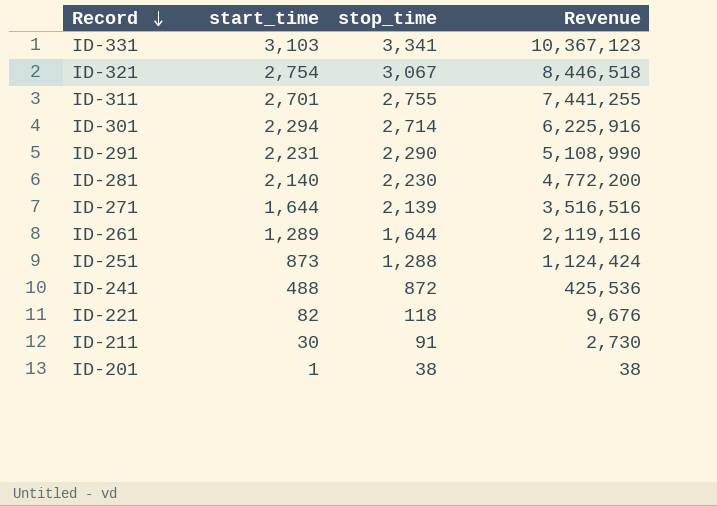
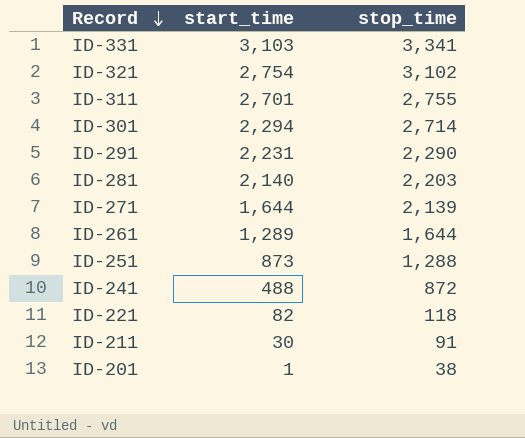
column Revenue | formula: [start_time] * [stop_time] -> none
ID-321 | stop_time: 3,067 -> 3,102
ID-281 | stop_time: 2,230 -> 2,203

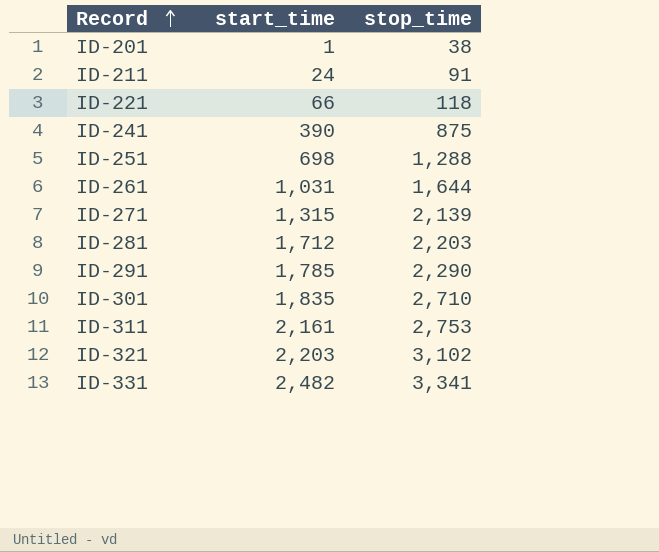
row order: Record descending -> Record ascending
ID-211 | start_time: 30 -> 24
ID-221 | start_time: 82 -> 66
ID-241 | start_time: 488 -> 390
ID-241 | stop_time: 872 -> 875
ID-251 | start_time: 873 -> 698
ID-261 | start_time: 1,289 -> 1,031
ID-271 | start_time: 1,644 -> 1,315
ID-281 | start_time: 2,140 -> 1,712
ID-291 | start_time: 2,231 -> 1,785
ID-301 | start_time: 2,294 -> 1,835
ID-301 | stop_time: 2,714 -> 2,710
ID-311 | start_time: 2,701 -> 2,161
ID-311 | stop_time: 2,755 -> 2,753
ID-321 | start_time: 2,754 -> 2,203
ID-331 | start_time: 3,103 -> 2,482

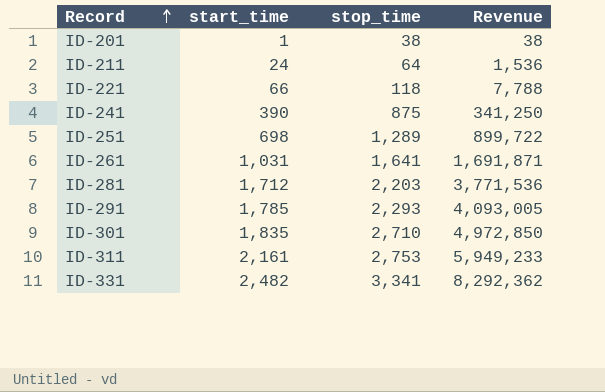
column Revenue | formula: none -> [start_time] * [stop_time]
row ID-271: 1,315 | 2,139 -> none
row ID-321: 2,203 | 3,102 -> none
ID-211 | stop_time: 91 -> 64
ID-251 | stop_time: 1,288 -> 1,289
ID-261 | stop_time: 1,644 -> 1,641
ID-291 | stop_time: 2,290 -> 2,293

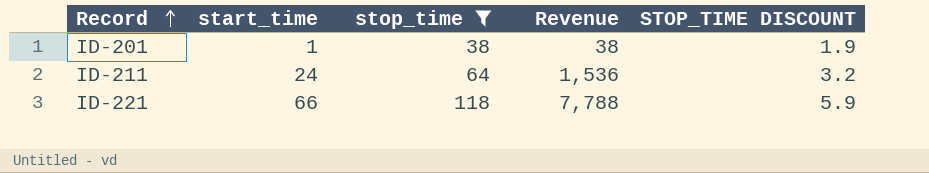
filter: none -> stop_time <= 118
column STOP_TIME DISCOUNT | formula: none -> [stop_time] * 0.05

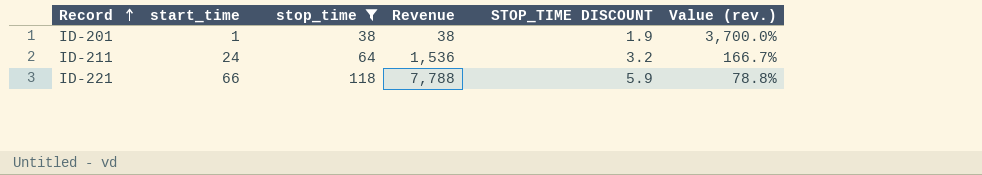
column Value (rev.) | formula: none -> ([stop_time] - [start_time]) / [start_time]

